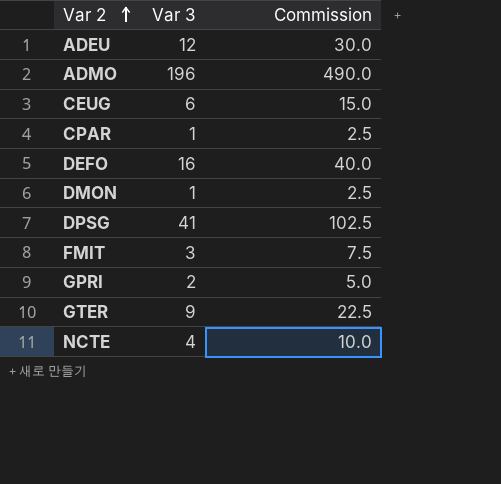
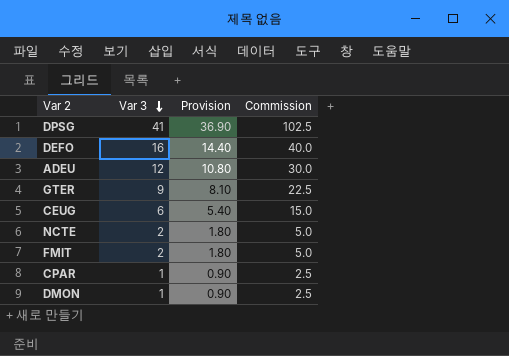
row order: Var 2 ascending -> Var 3 descending
column Provision | formula: none -> [Var 3] * 0.9
row ADMO: 196 | 490.0 -> none
row GPRI: 2 | 5.0 -> none
NCTE | Var 3: 4 -> 2
NCTE | Commission: 10.0 -> 5.0
FMIT | Var 3: 3 -> 2
FMIT | Commission: 7.5 -> 5.0

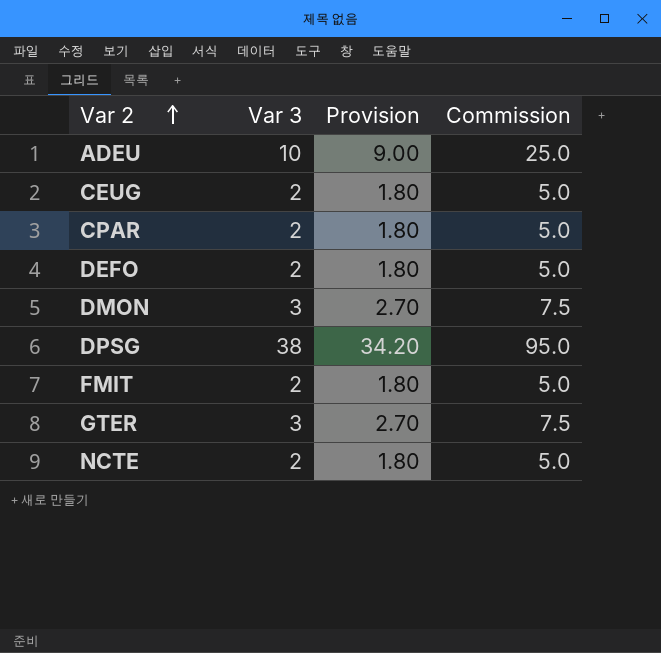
row order: Var 3 descending -> Var 2 ascending
ADEU | Var 3: 12 -> 10
ADEU | Provision: 10.80 -> 9.00
ADEU | Commission: 30.0 -> 25.0
CEUG | Var 3: 6 -> 2
CEUG | Provision: 5.40 -> 1.80
CEUG | Commission: 15.0 -> 5.0
CPAR | Var 3: 1 -> 2
CPAR | Provision: 0.90 -> 1.80
CPAR | Commission: 2.5 -> 5.0
DEFO | Var 3: 16 -> 2
DEFO | Provision: 14.40 -> 1.80
DEFO | Commission: 40.0 -> 5.0
DMON | Var 3: 1 -> 3
DMON | Provision: 0.90 -> 2.70
DMON | Commission: 2.5 -> 7.5
DPSG | Var 3: 41 -> 38
DPSG | Provision: 36.90 -> 34.20
DPSG | Commission: 102.5 -> 95.0
GTER | Var 3: 9 -> 3
GTER | Provision: 8.10 -> 2.70
GTER | Commission: 22.5 -> 7.5

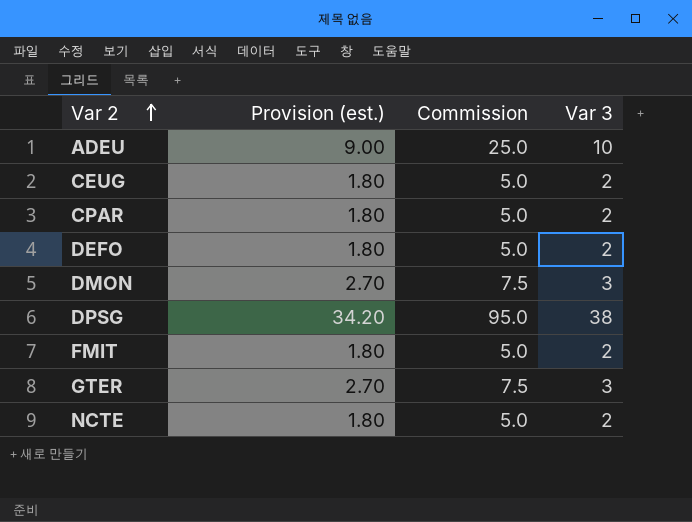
column name: Provision -> Provision (est.)
column Var 3 | position: 2 -> 4

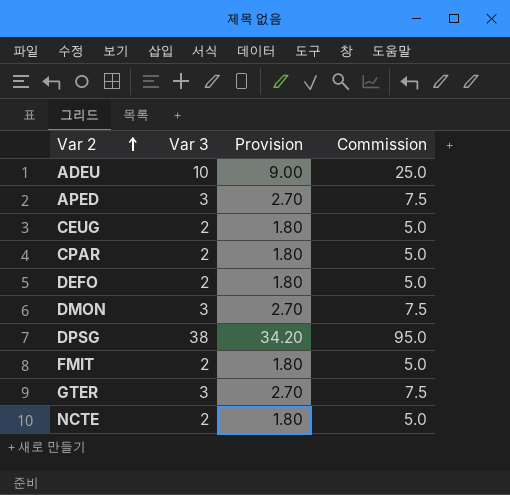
column Var 3 | position: 4 -> 2
column name: Provision (est.) -> Provision
row APED: none -> 3 | 2.70 | 7.5

